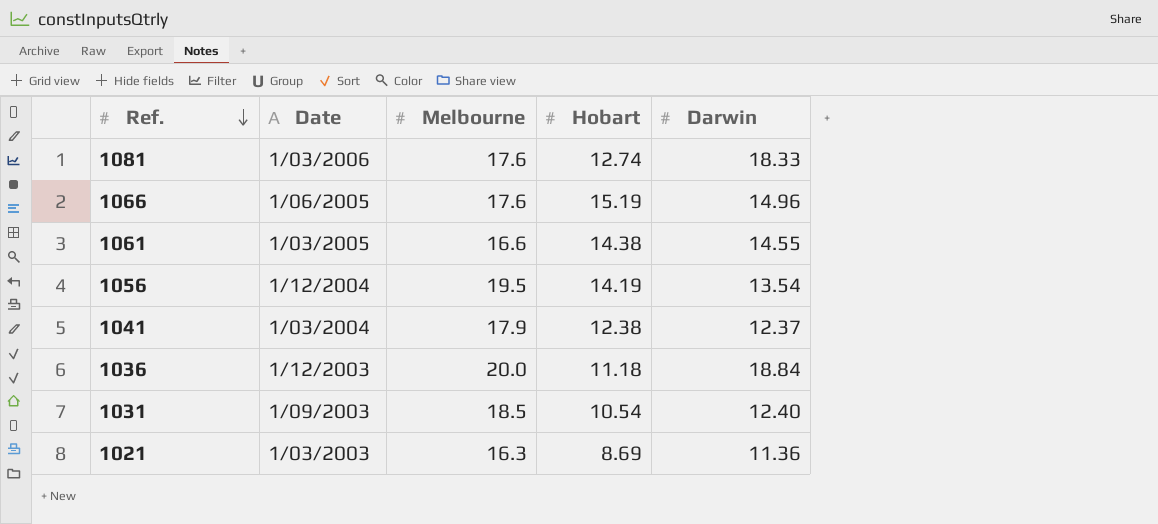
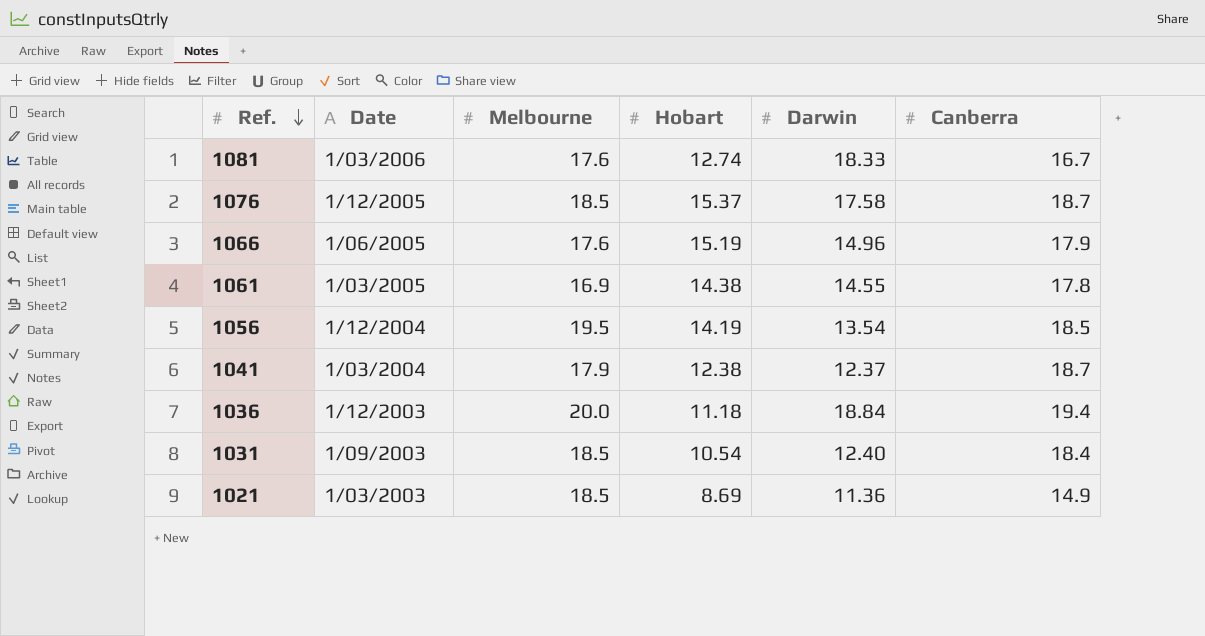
column Canberra | position: none -> 6
row 1076: none -> 1/12/2005 | 18.5 | 15.37 | 17.58 | 18.7
1061 | Melbourne: 16.6 -> 16.9
1021 | Melbourne: 16.3 -> 18.5

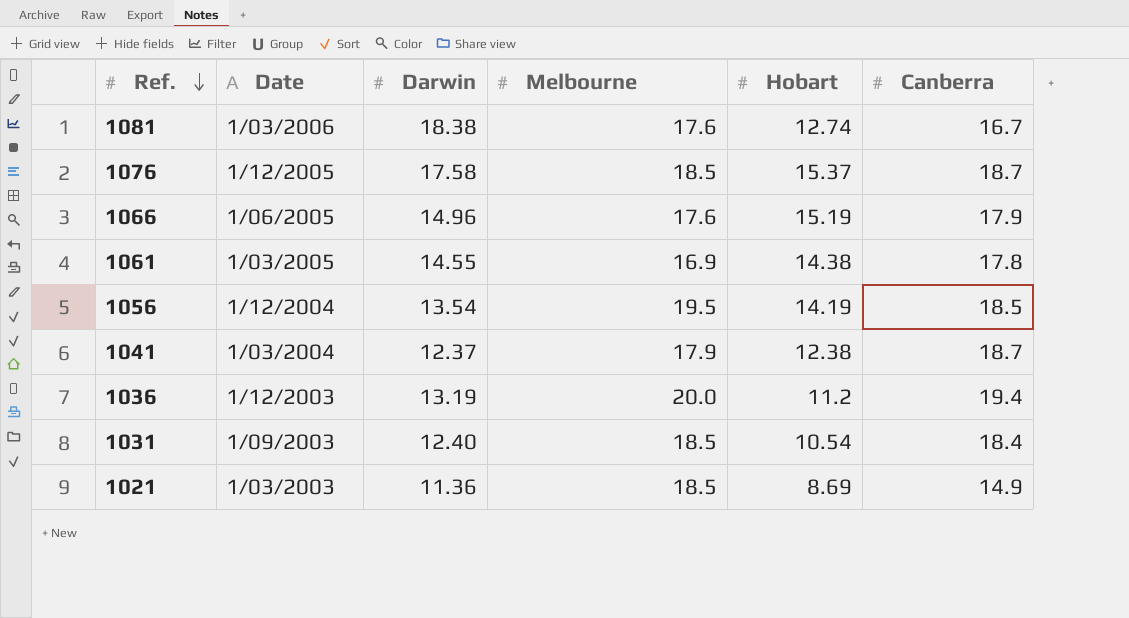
column Darwin | position: 5 -> 3
1081 | Darwin: 18.33 -> 18.38
1036 | Darwin: 18.84 -> 13.19
1036 | Hobart: 11.18 -> 11.2

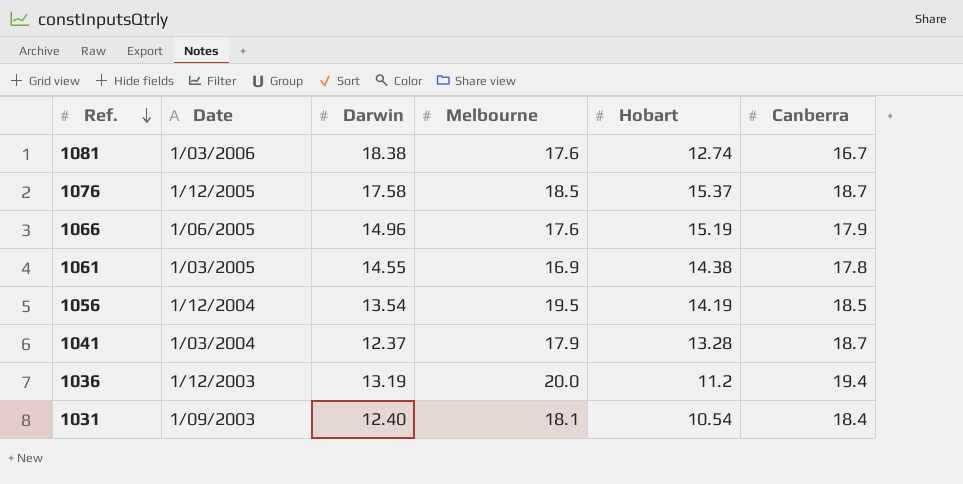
row 1021: 1/03/2003 | 11.36 | 18.5 | 8.69 | 14.9 -> none
1041 | Hobart: 12.38 -> 13.28
1031 | Melbourne: 18.5 -> 18.1

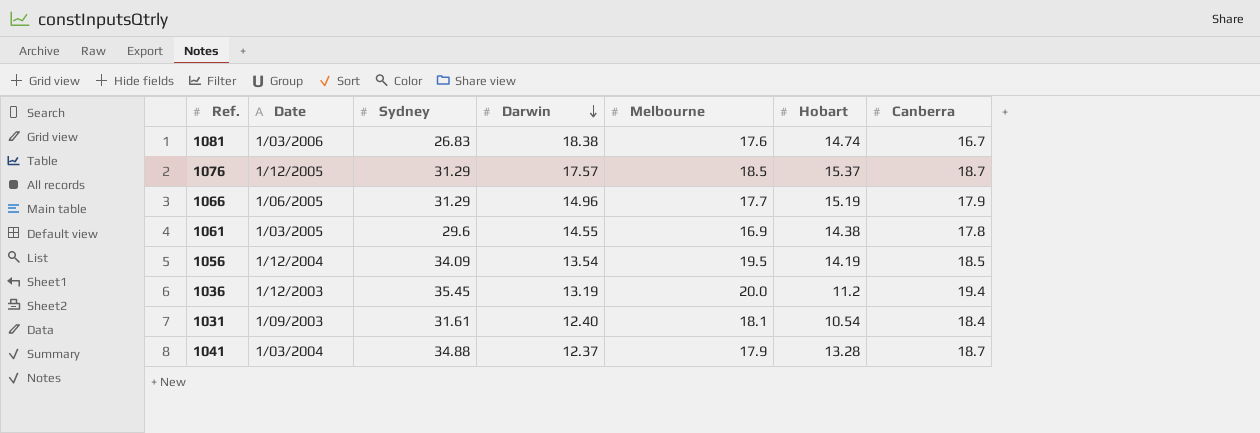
row order: Ref. descending -> Darwin descending
column Sydney | position: none -> 3
1081 | Hobart: 12.74 -> 14.74
1076 | Darwin: 17.58 -> 17.57
1066 | Melbourne: 17.6 -> 17.7

